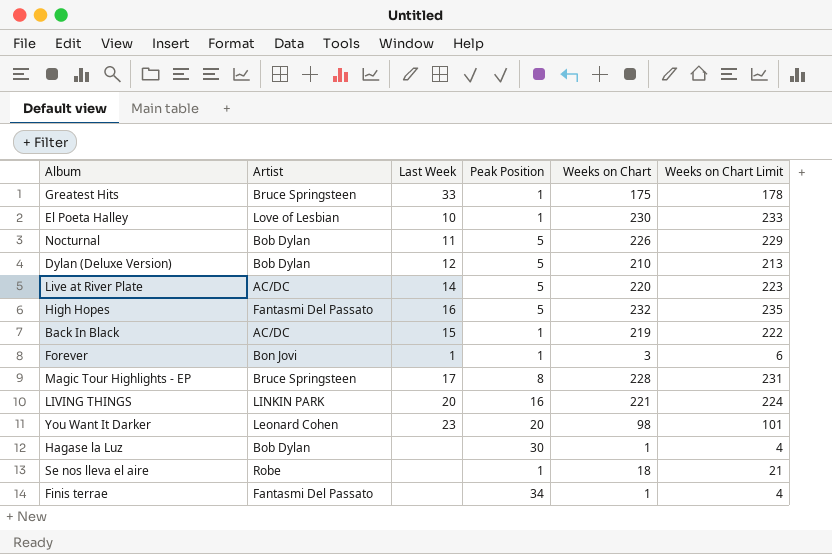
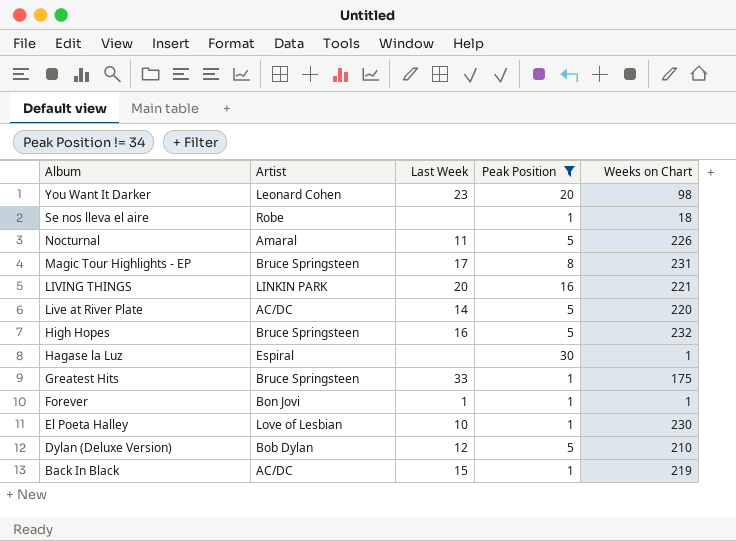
filter: none -> Peak Position != 34
row order: none -> Album descending
column Weeks on Chart Limit | formula: [Weeks on Chart] + 3 -> none
Nocturnal | Artist: Bob Dylan -> Amaral
Magic Tour Highlights - EP | Weeks on Chart: 228 -> 231
High Hopes | Artist: Fantasmi Del Passato -> Bruce Springsteen
Hagase la Luz | Artist: Bob Dylan -> Espiral
Forever | Weeks on Chart: 3 -> 1

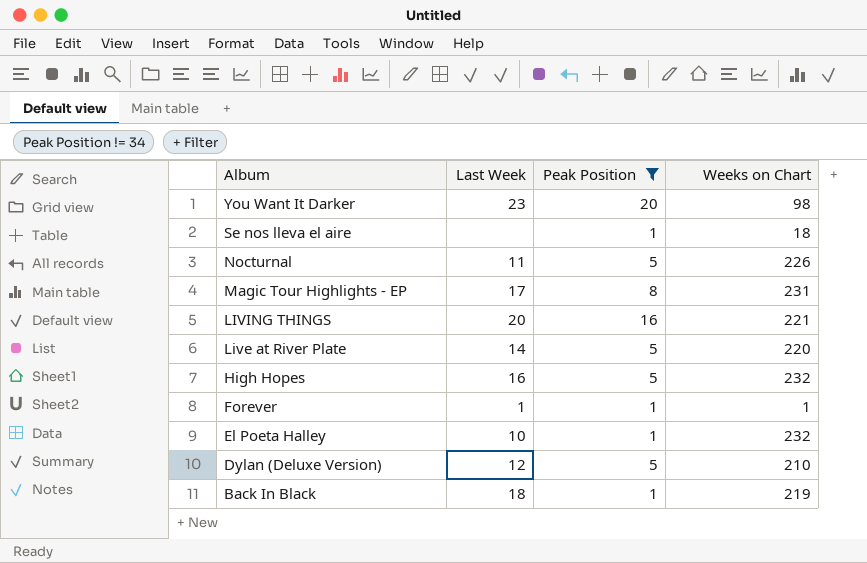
column Artist | position: 2 -> none
row Hagase la Luz: Espiral | none | 30 | 1 -> none
row Greatest Hits: Bruce Springsteen | 33 | 1 | 175 -> none
El Poeta Halley | Weeks on Chart: 230 -> 232
Back In Black | Last Week: 15 -> 18

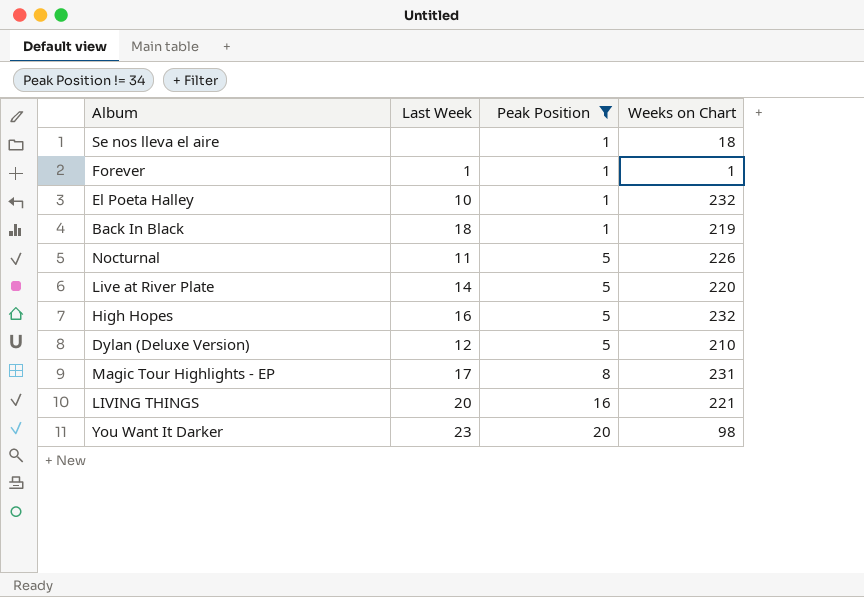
row order: Album descending -> Peak Position ascending

